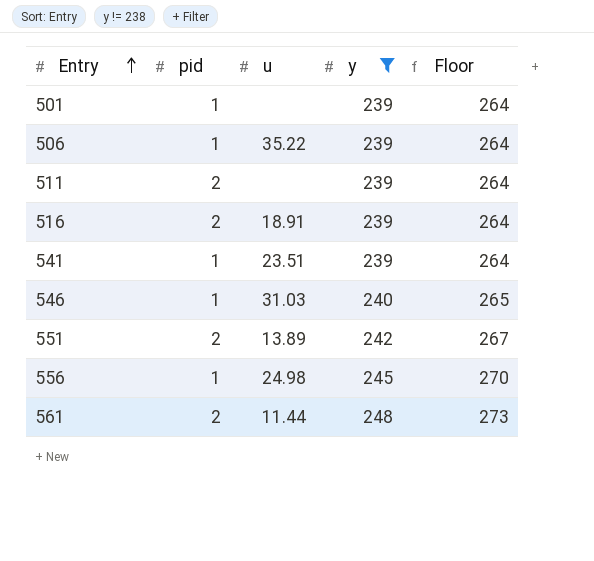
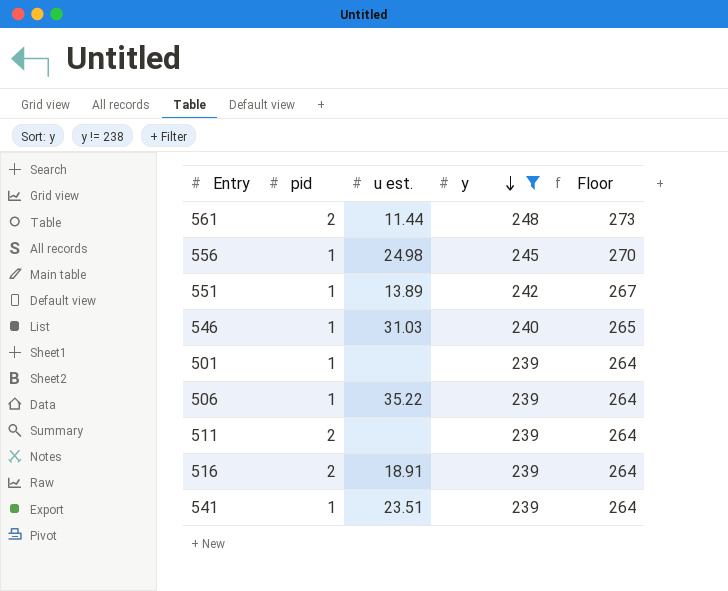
row order: Entry ascending -> y descending
column name: u -> u est.
551 | pid: 2 -> 1

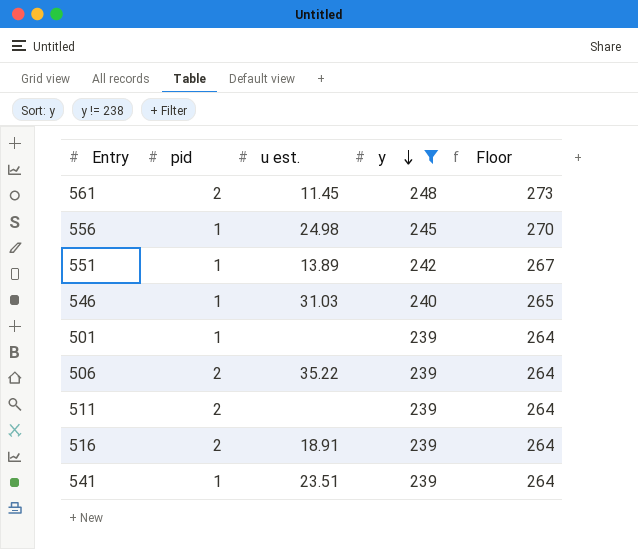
561 | u est.: 11.44 -> 11.45
506 | pid: 1 -> 2

